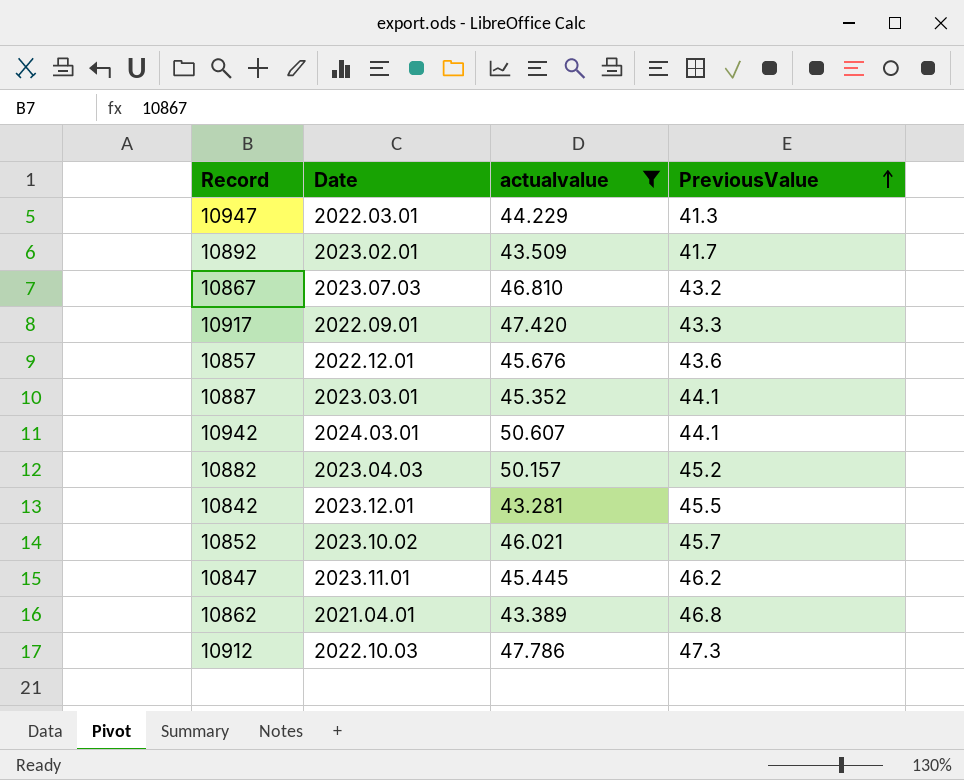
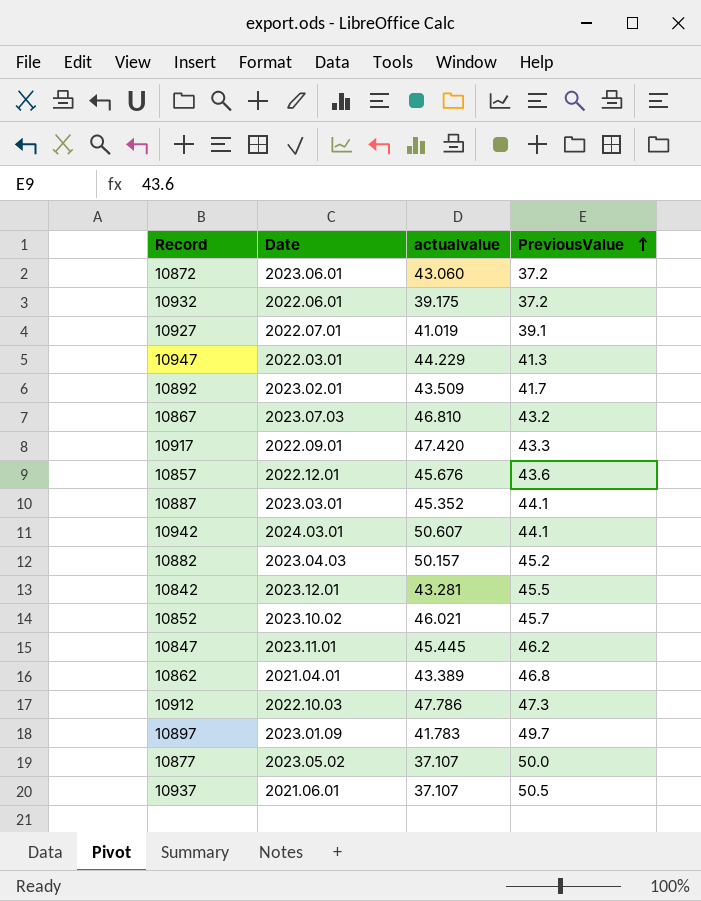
filter: actualvalue >= 43.281 -> none

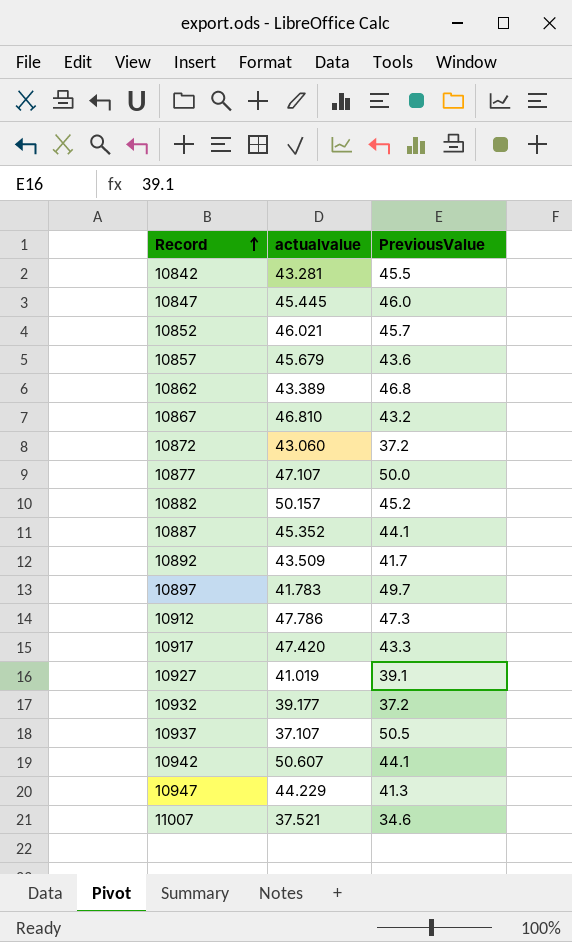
row order: PreviousValue ascending -> Record ascending
column Date | position: 2 -> none
10847 | PreviousValue: 46.2 -> 46.0
10857 | actualvalue: 45.676 -> 45.679
10877 | actualvalue: 37.107 -> 47.107
10932 | actualvalue: 39.175 -> 39.177
row 11007: none -> 37.521 | 34.6

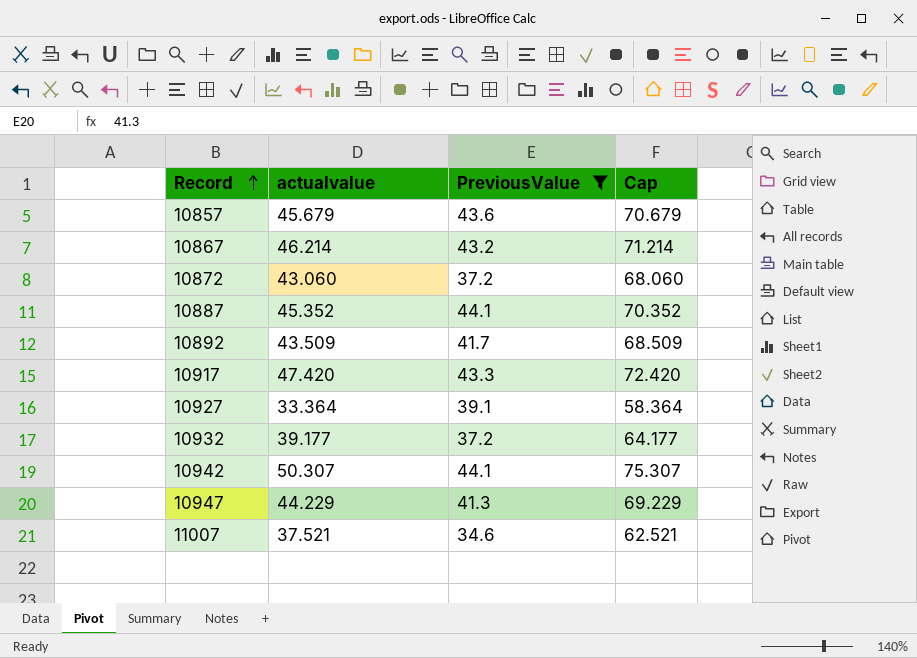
filter: none -> PreviousValue <= 44.1
column Cap | formula: none -> [actualvalue] + 25
10867 | actualvalue: 46.810 -> 46.214
10927 | actualvalue: 41.019 -> 33.364
10942 | actualvalue: 50.607 -> 50.307

